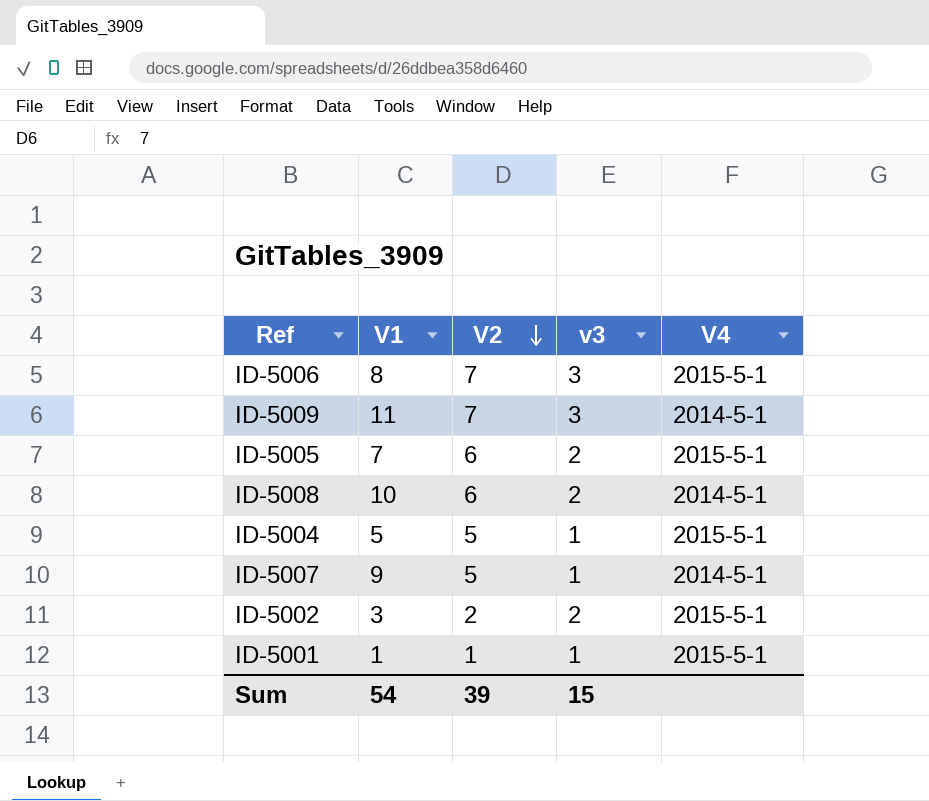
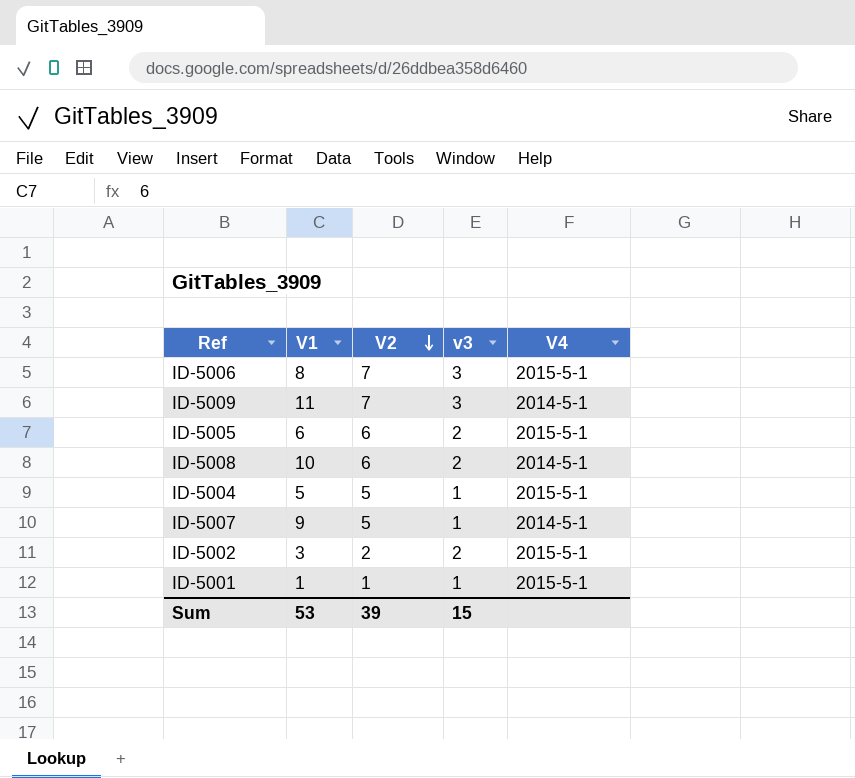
ID-5005 | V1: 7 -> 6
Sum | V1: 54 -> 53

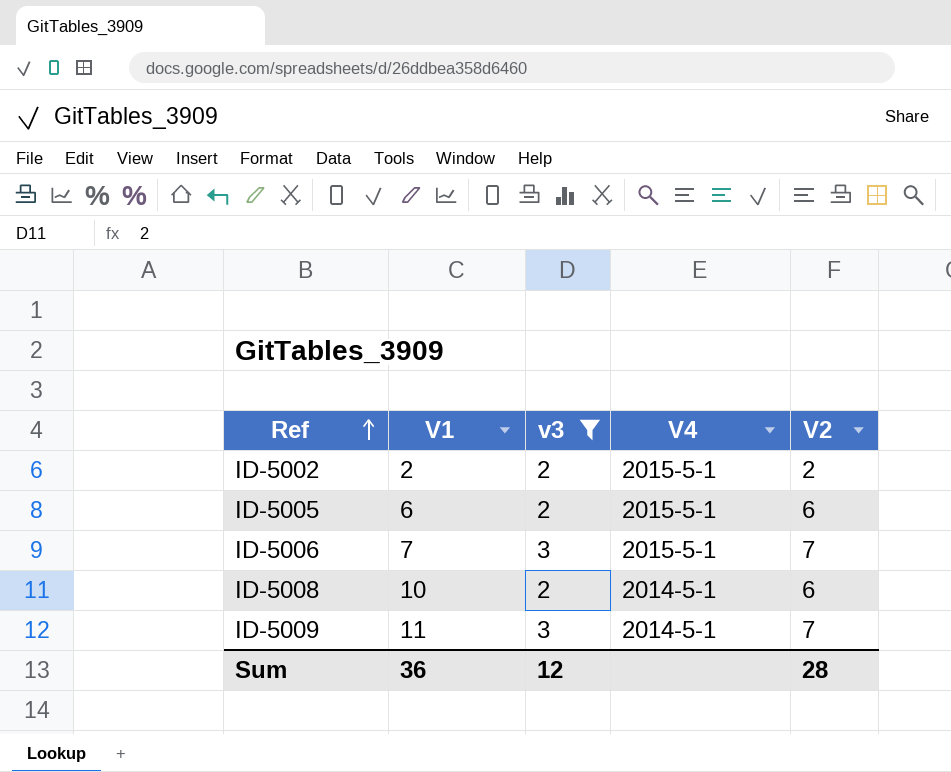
filter: none -> v3 != 1
row order: V2 descending -> Ref ascending
column V2 | position: 3 -> 5
ID-5002 | V1: 3 -> 2
ID-5006 | V1: 8 -> 7
Sum | V1: 53 -> 36
Sum | v3: 15 -> 12
Sum | V2: 39 -> 28

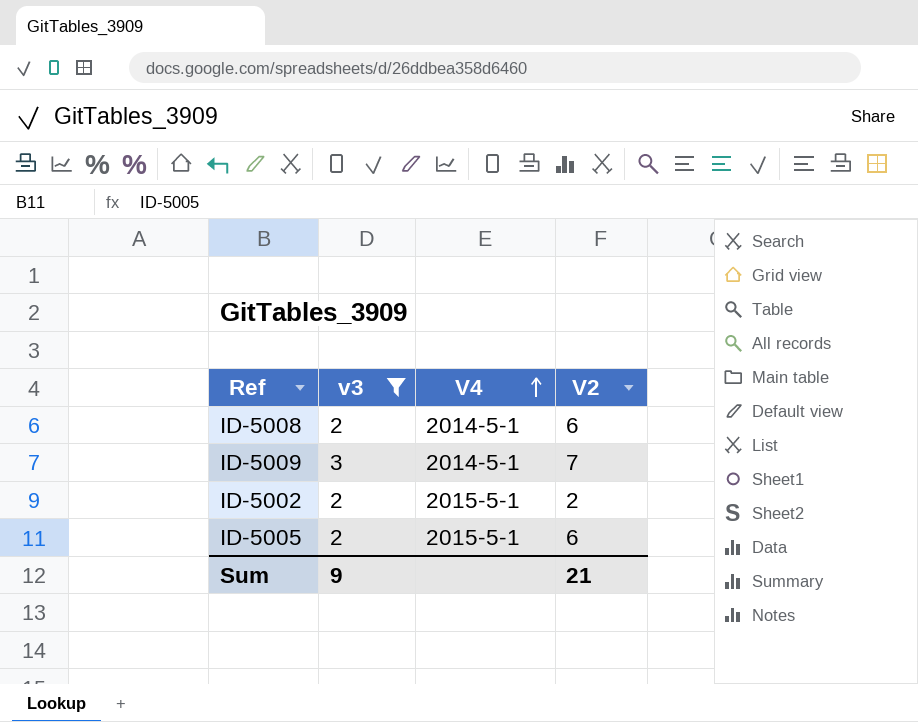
row order: Ref ascending -> V4 ascending
column V1 | position: 2 -> none
row ID-5006: 7 | 3 | 2015-5-1 | 7 -> none
Sum | v3: 12 -> 9
Sum | V2: 28 -> 21

